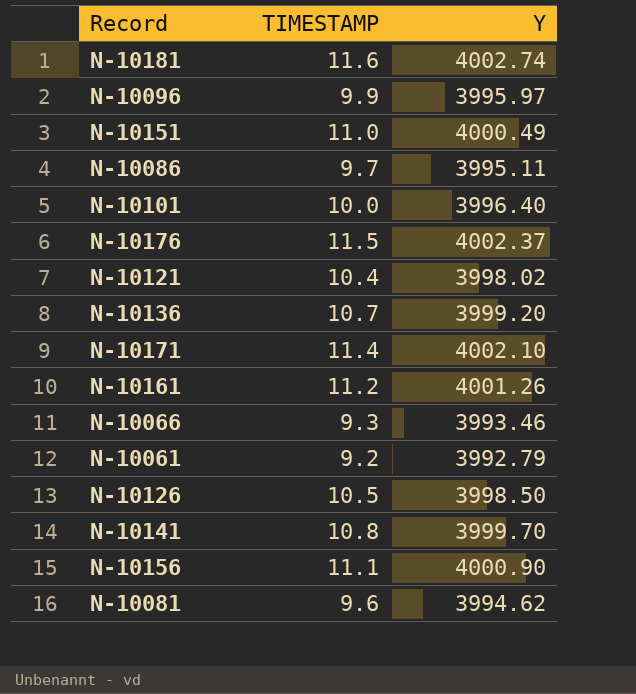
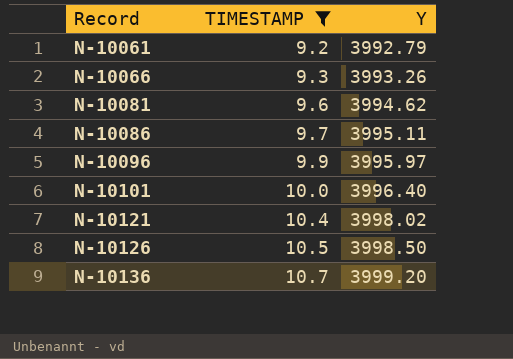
filter: none -> TIMESTAMP <= 10.7
row order: none -> Record ascending
N-10066 | Y: 3993.46 -> 3993.26

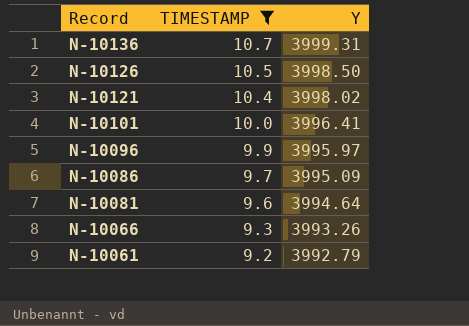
row order: Record ascending -> Record descending
N-10136 | Y: 3999.20 -> 3999.31
N-10101 | Y: 3996.40 -> 3996.41
N-10086 | Y: 3995.11 -> 3995.09
N-10081 | Y: 3994.62 -> 3994.64

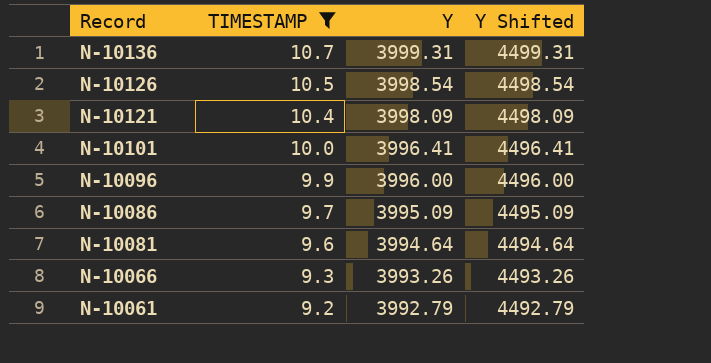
column Y Shifted | formula: none -> [Y] + 500
N-10126 | Y: 3998.50 -> 3998.54
N-10121 | Y: 3998.02 -> 3998.09
N-10096 | Y: 3995.97 -> 3996.00

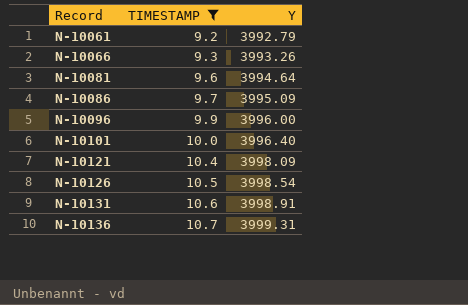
row order: Record descending -> Record ascending
column Y Shifted | formula: [Y] + 500 -> none
N-10101 | Y: 3996.41 -> 3996.40
row N-10131: none -> 10.6 | 3998.91

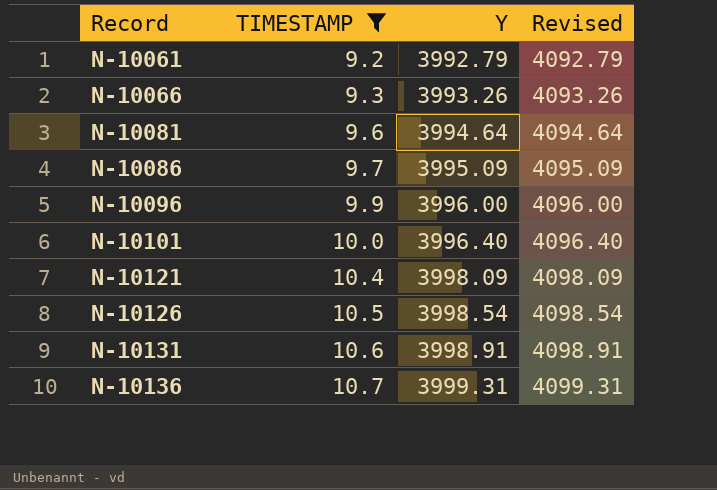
column Revised | formula: none -> [Y] + 100

